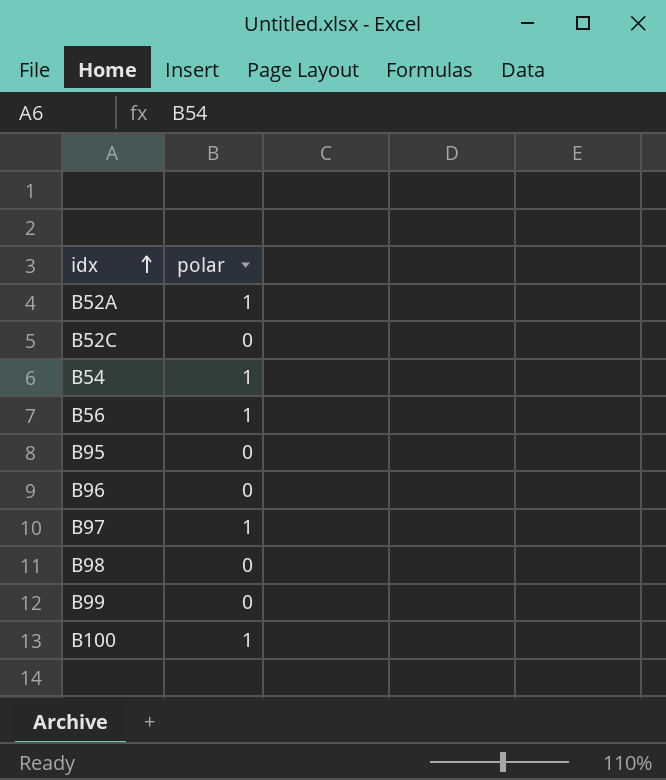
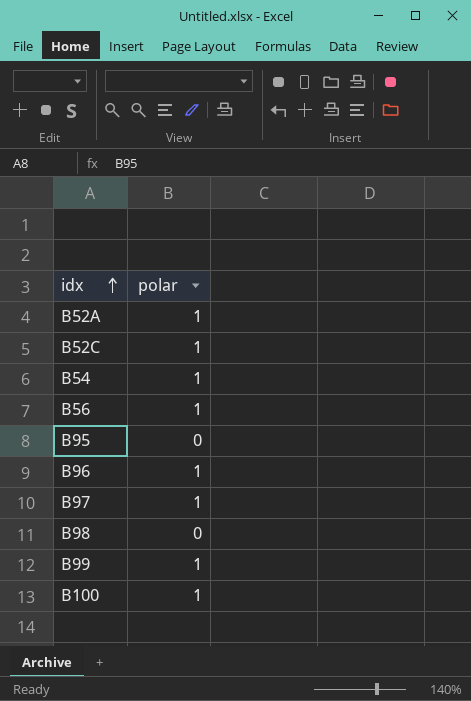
B52C | polar: 0 -> 1
B96 | polar: 0 -> 1
B99 | polar: 0 -> 1

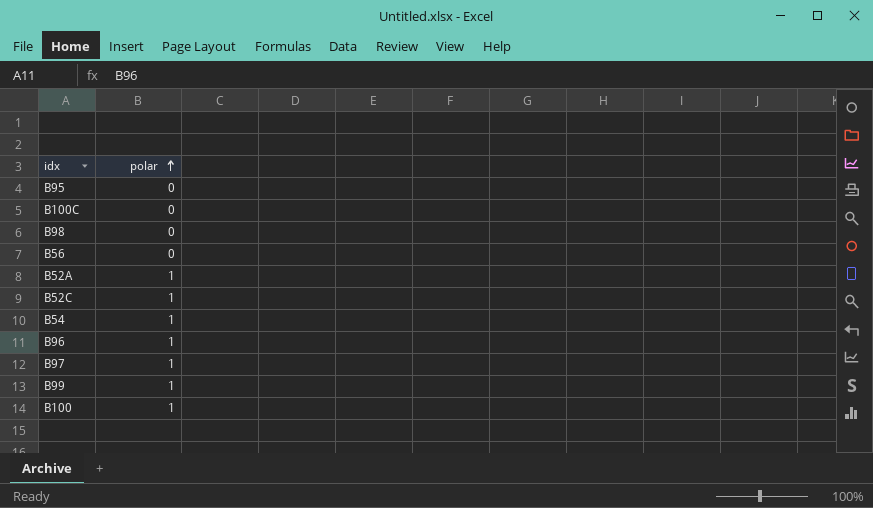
row order: idx ascending -> polar ascending
row B100C: none -> 0
B56 | polar: 1 -> 0

